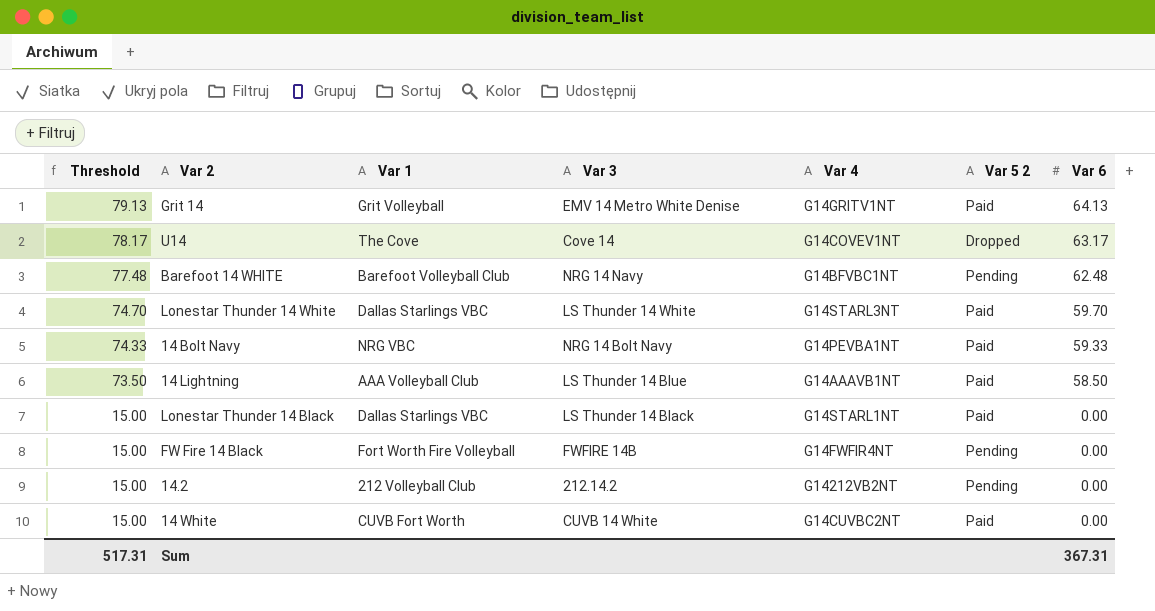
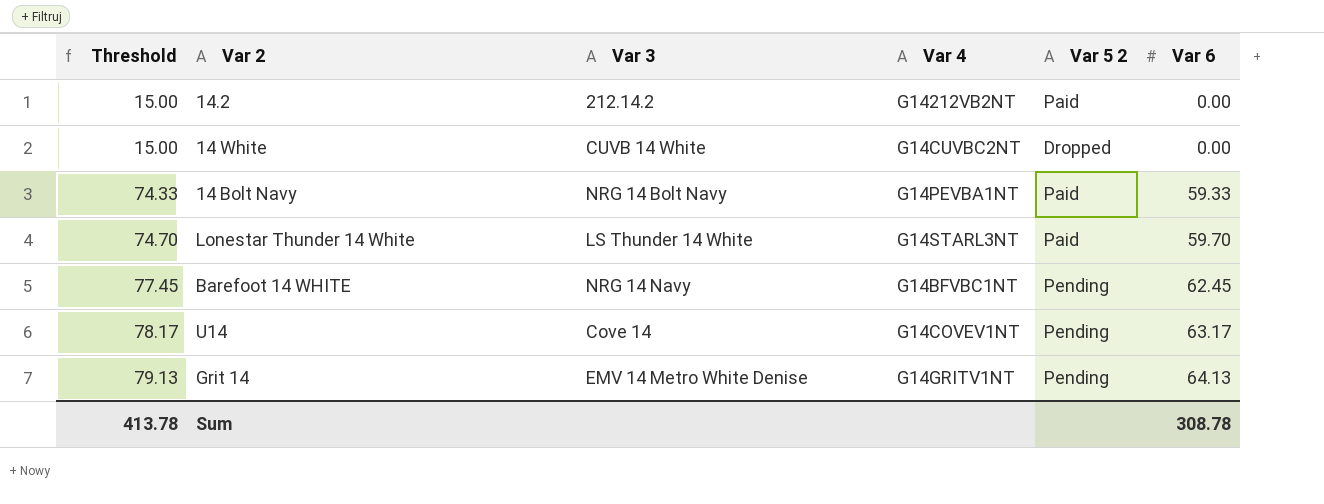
row order: Threshold descending -> Threshold ascending
column Var 1 | position: 3 -> none
row 14 Lightning: 73.50 | AAA Volleyball Club | LS Thunder 14 Blue | G14AAAVB1NT | Paid | 58.50 -> none
row Lonestar Thunder 14 Black: 15.00 | Dallas Starlings VBC | LS Thunder 14 Black | G14STARL1NT | Paid | 0.00 -> none
row FW Fire 14 Black: 15.00 | Fort Worth Fire Volleyball | FWFIRE 14B | G14FWFIR4NT | Pending | 0.00 -> none
14.2 | Var 5 2: Pending -> Paid
14 White | Var 5 2: Paid -> Dropped
Barefoot 14 WHITE | Threshold: 77.48 -> 77.45
Barefoot 14 WHITE | Var 6: 62.48 -> 62.45
U14 | Var 5 2: Dropped -> Pending
Grit 14 | Var 5 2: Paid -> Pending
Sum | Threshold: 517.31 -> 413.78
Sum | Var 6: 367.31 -> 308.78

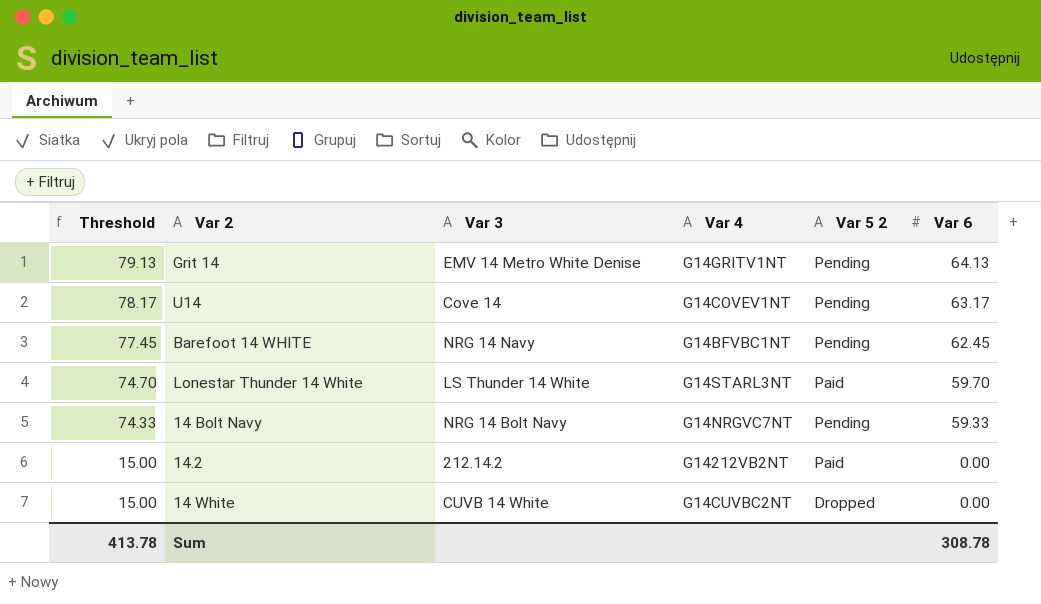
row order: Threshold ascending -> Threshold descending
14 Bolt Navy | Var 4: G14PEVBA1NT -> G14NRGVC7NT
14 Bolt Navy | Var 5 2: Paid -> Pending

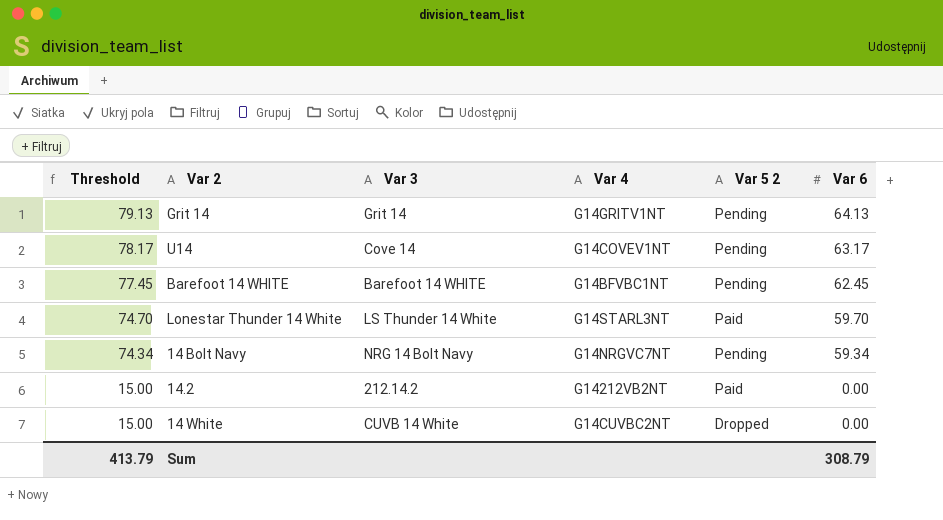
Grit 14 | Var 3: EMV 14 Metro White Denise -> Grit 14
Barefoot 14 WHITE | Var 3: NRG 14 Navy -> Barefoot 14 WHITE
14 Bolt Navy | Threshold: 74.33 -> 74.34
14 Bolt Navy | Var 6: 59.33 -> 59.34
Sum | Threshold: 413.78 -> 413.79
Sum | Var 6: 308.78 -> 308.79

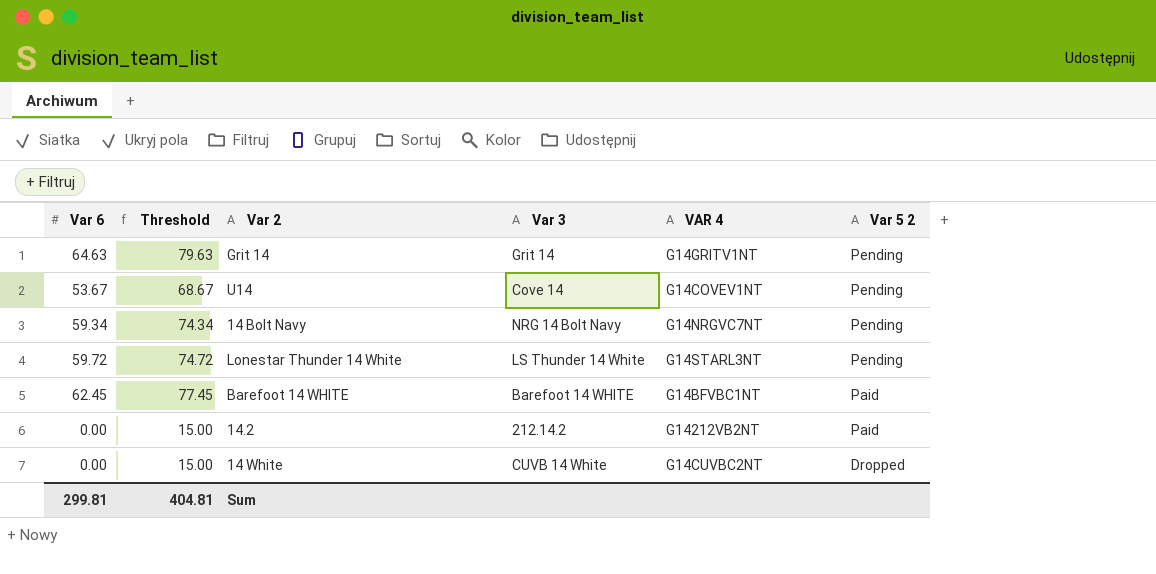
row order: Threshold descending -> Var 5 2 descending
column Var 6 | position: 6 -> 1
column name: Var 4 -> VAR 4
Grit 14 | Var 6: 64.13 -> 64.63
Grit 14 | Threshold: 79.13 -> 79.63
U14 | Var 6: 63.17 -> 53.67
U14 | Threshold: 78.17 -> 68.67
Lonestar Thunder 14 White | Var 6: 59.70 -> 59.72
Lonestar Thunder 14 White | Threshold: 74.70 -> 74.72
Lonestar Thunder 14 White | Var 5 2: Paid -> Pending
Barefoot 14 WHITE | Var 5 2: Pending -> Paid
Sum | Var 6: 308.79 -> 299.81
Sum | Threshold: 413.79 -> 404.81

